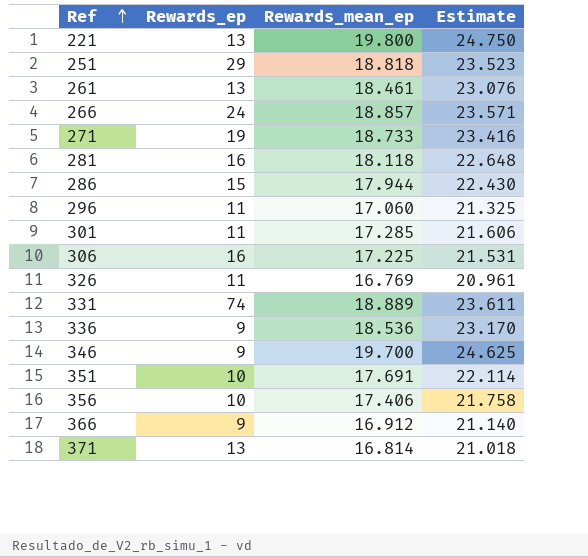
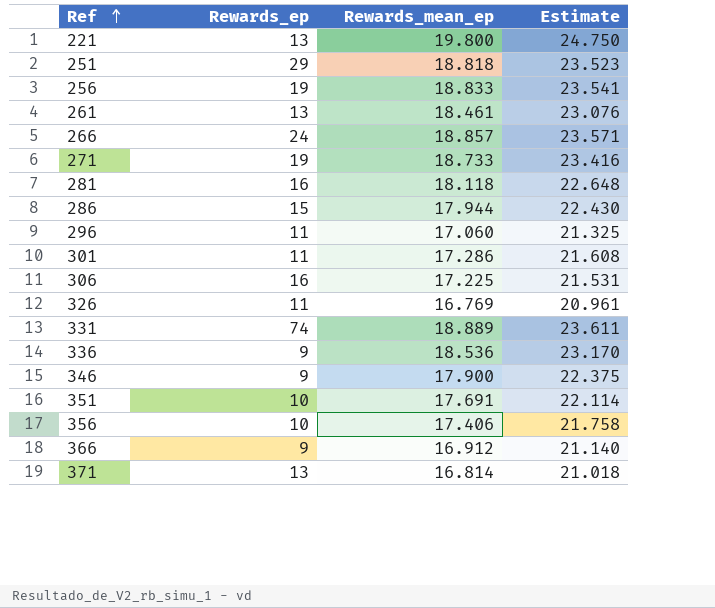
row 256: none -> 19 | 18.833 | 23.541
301 | Rewards_mean_ep: 17.285 -> 17.286
301 | Estimate: 21.606 -> 21.608
346 | Rewards_mean_ep: 19.700 -> 17.900
346 | Estimate: 24.625 -> 22.375

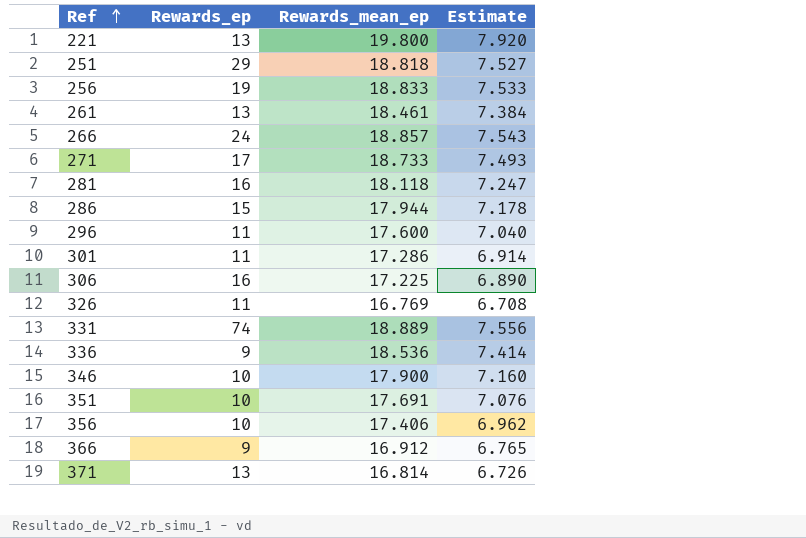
column Estimate | formula: [Rewards_mean_ep] * 1.25 -> [Rewards_mean_ep] * 0.4
271 | Rewards_ep: 19 -> 17
296 | Rewards_mean_ep: 17.060 -> 17.600
346 | Rewards_ep: 9 -> 10

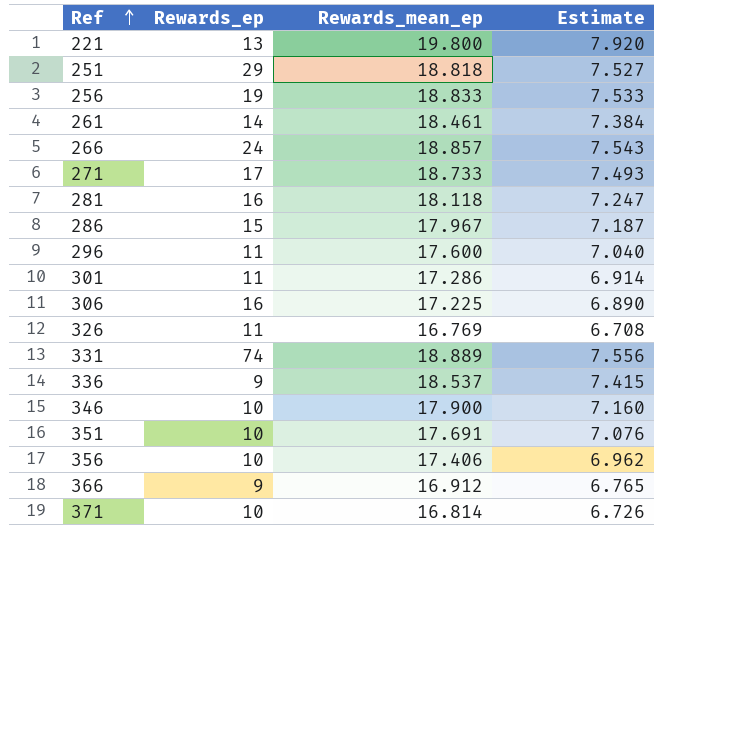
261 | Rewards_ep: 13 -> 14
286 | Rewards_mean_ep: 17.944 -> 17.967
286 | Estimate: 7.178 -> 7.187
336 | Rewards_mean_ep: 18.536 -> 18.537
336 | Estimate: 7.414 -> 7.415
371 | Rewards_ep: 13 -> 10

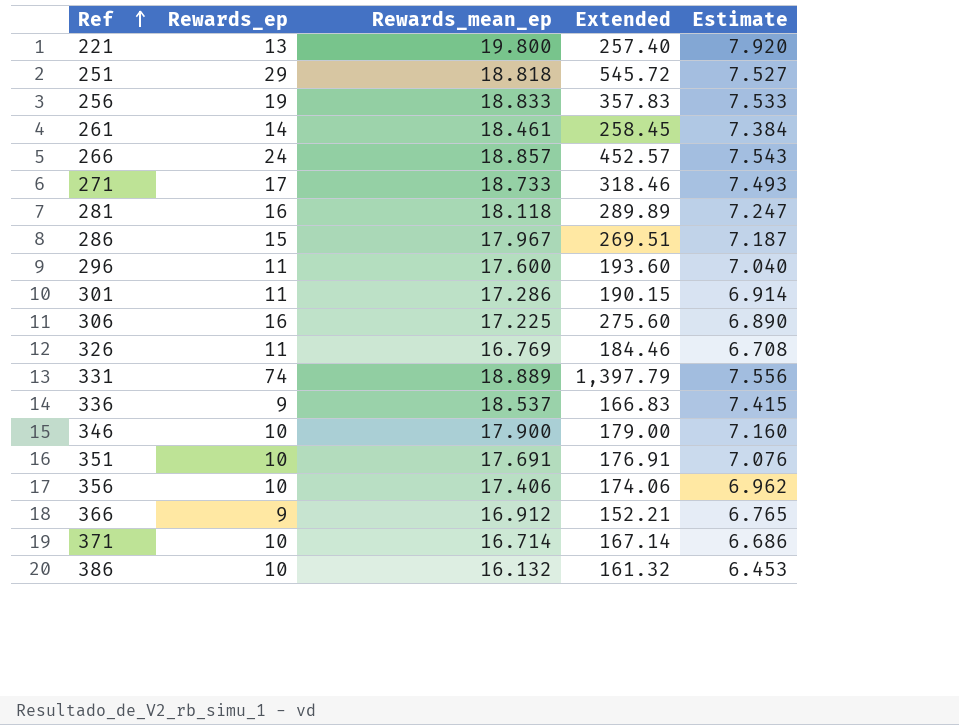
column Extended | formula: none -> [Rewards_ep] * [Rewards_mean_ep]
371 | Rewards_mean_ep: 16.814 -> 16.714
371 | Estimate: 6.726 -> 6.686
row 386: none -> 10 | 16.132 | 161.32 | 6.453

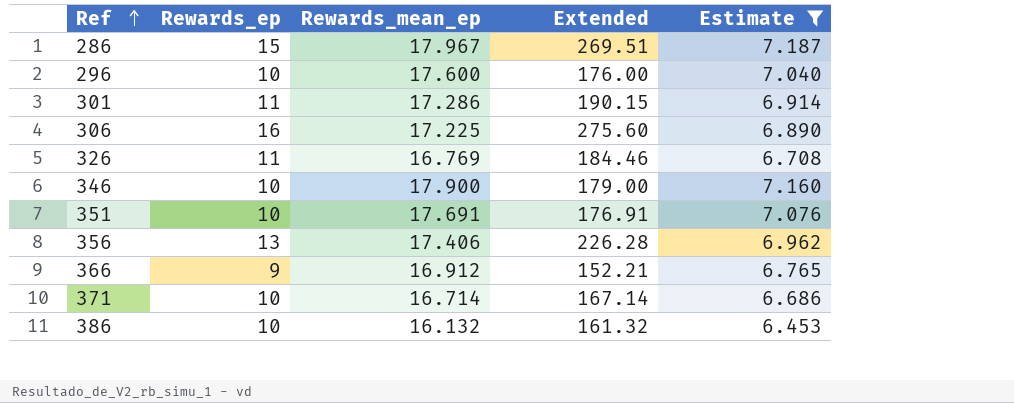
filter: none -> Estimate <= 7.187
296 | Rewards_ep: 11 -> 10
296 | Extended: 193.60 -> 176.00
356 | Rewards_ep: 10 -> 13
356 | Extended: 174.06 -> 226.28

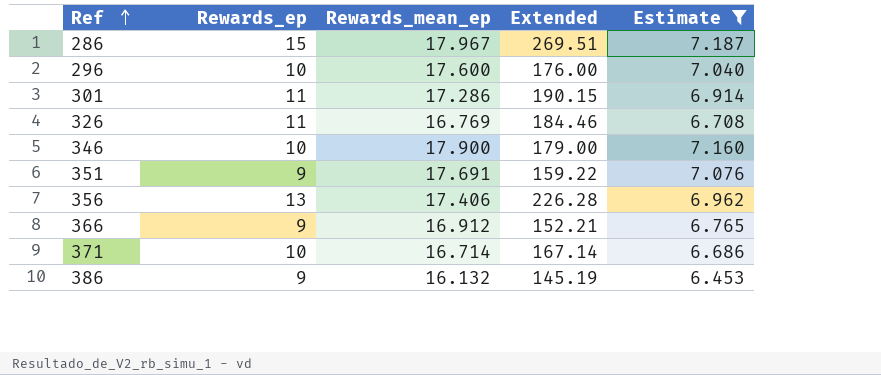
row 306: 16 | 17.225 | 275.60 | 6.890 -> none
351 | Rewards_ep: 10 -> 9
351 | Extended: 176.91 -> 159.22
386 | Rewards_ep: 10 -> 9
386 | Extended: 161.32 -> 145.19

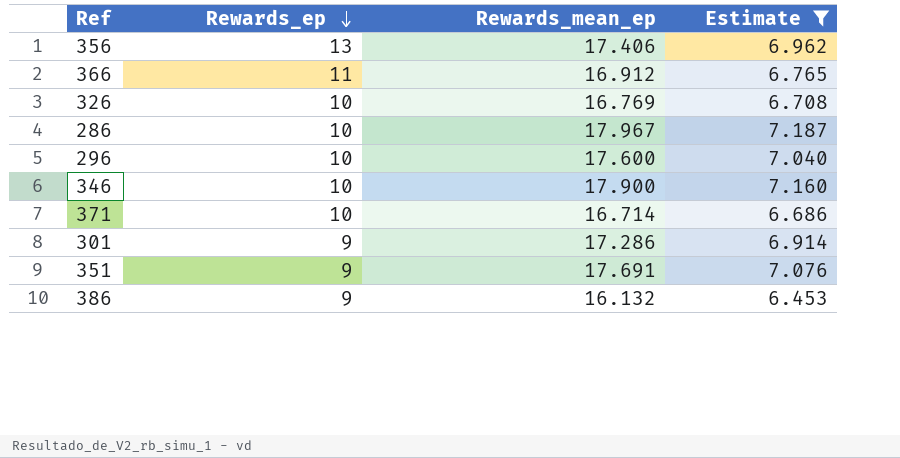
row order: Ref ascending -> Rewards_ep descending
column Extended | formula: [Rewards_ep] * [Rewards_mean_ep] -> none
366 | Rewards_ep: 9 -> 11
326 | Rewards_ep: 11 -> 10
286 | Rewards_ep: 15 -> 10
301 | Rewards_ep: 11 -> 9

